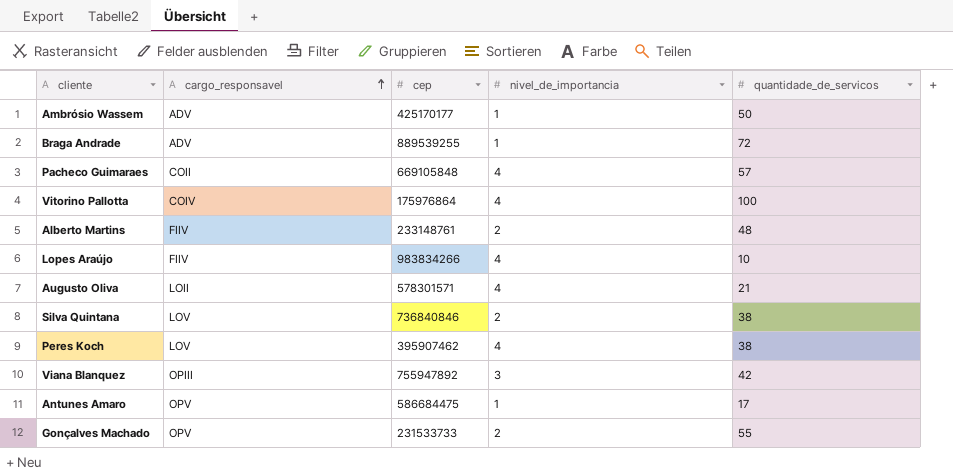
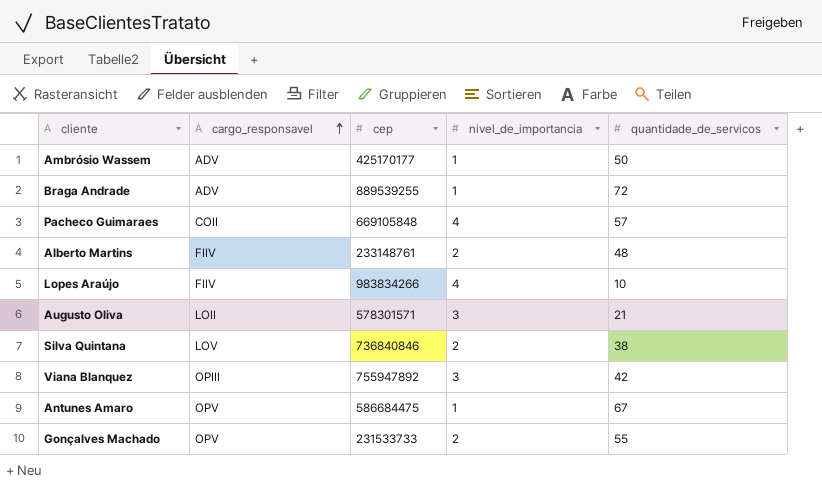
row Vitorino Pallotta: COIV | 175976864 | 4 | 100 -> none
row Peres Koch: LOV | 395907462 | 4 | 38 -> none
Augusto Oliva | nivel_de_importancia: 4 -> 3
Antunes Amaro | quantidade_de_servicos: 17 -> 67

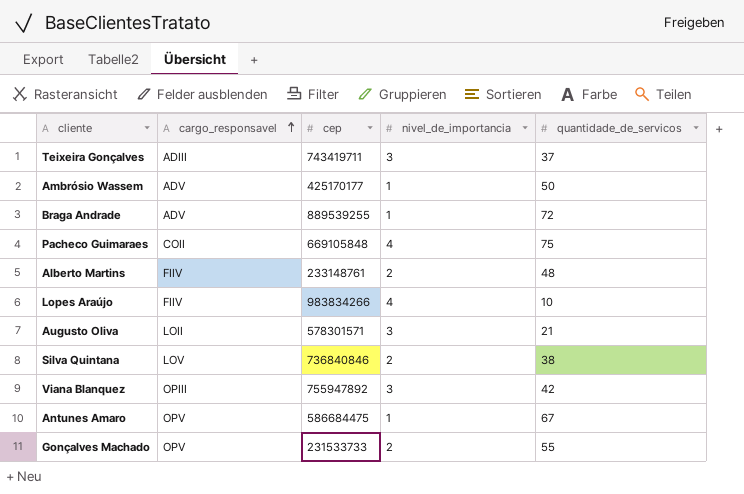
row Teixeira Gonçalves: none -> ADIII | 743419711 | 3 | 37
Pacheco Guimaraes | quantidade_de_servicos: 57 -> 75

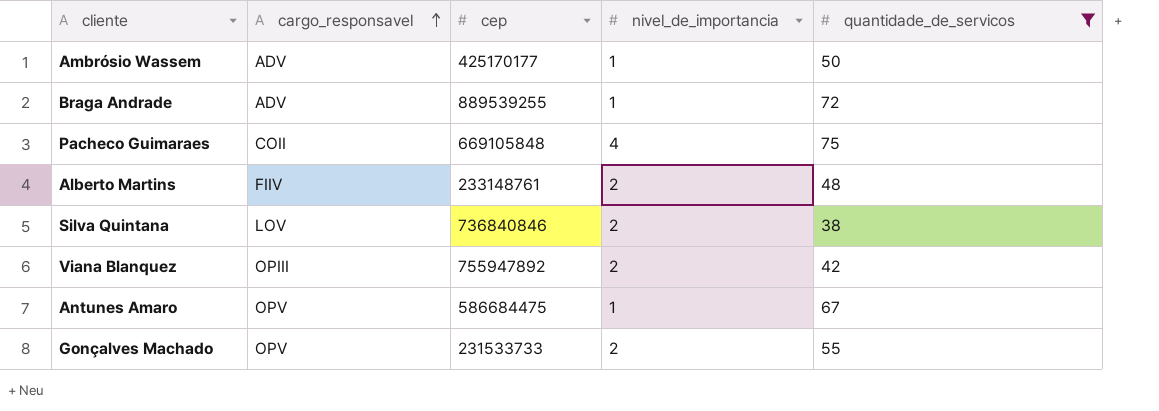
filter: none -> quantidade_de_servicos >= 38
Viana Blanquez | nivel_de_importancia: 3 -> 2

